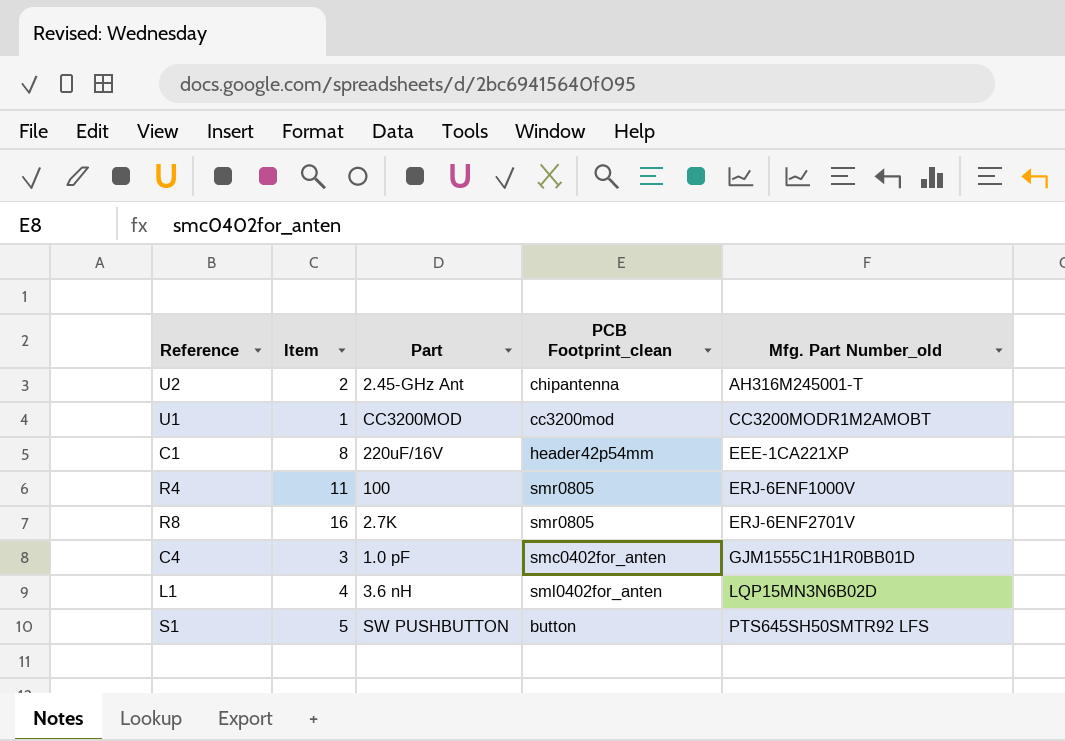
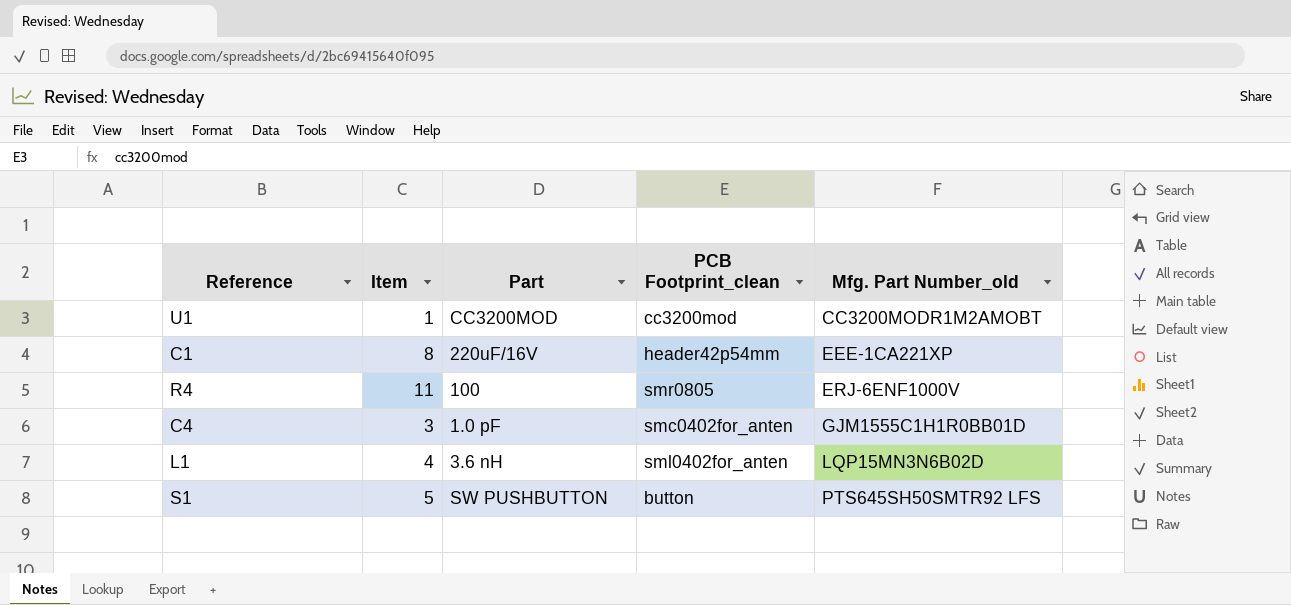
row U2: 2 | 2.45-GHz Ant | chipantenna | AH316M245001-T -> none
row R8: 16 | 2.7K | smr0805 | ERJ-6ENF2701V -> none

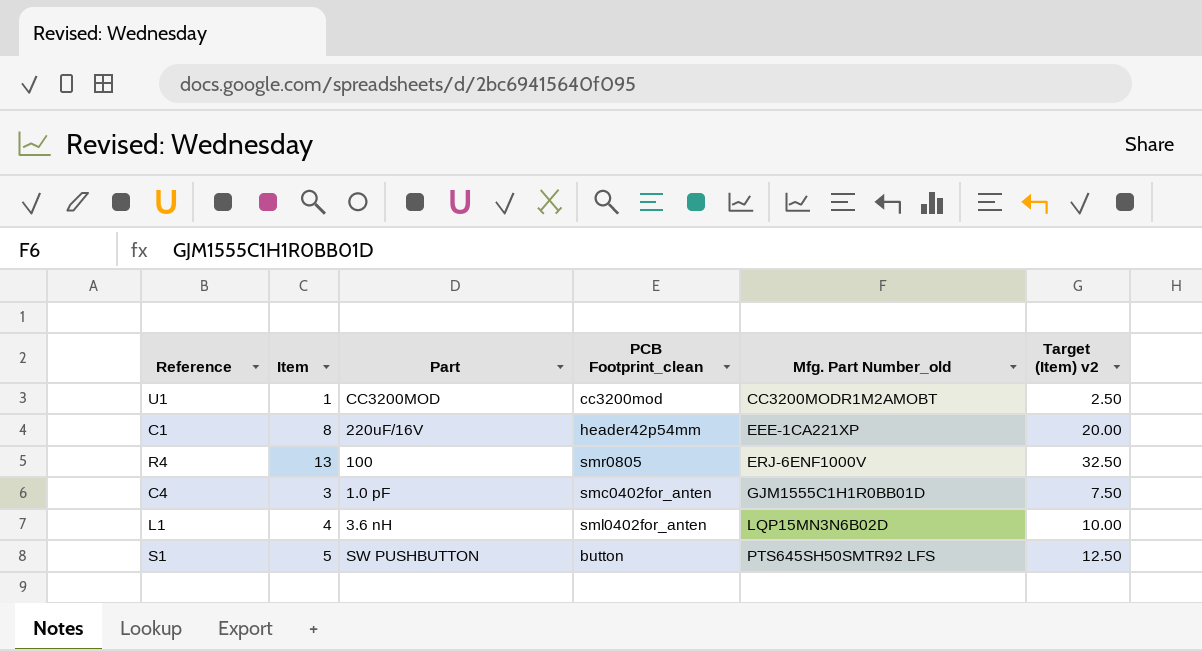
column Target (Item) v2 | formula: none -> [Item] * 2.5
R4 | Item: 11 -> 13

